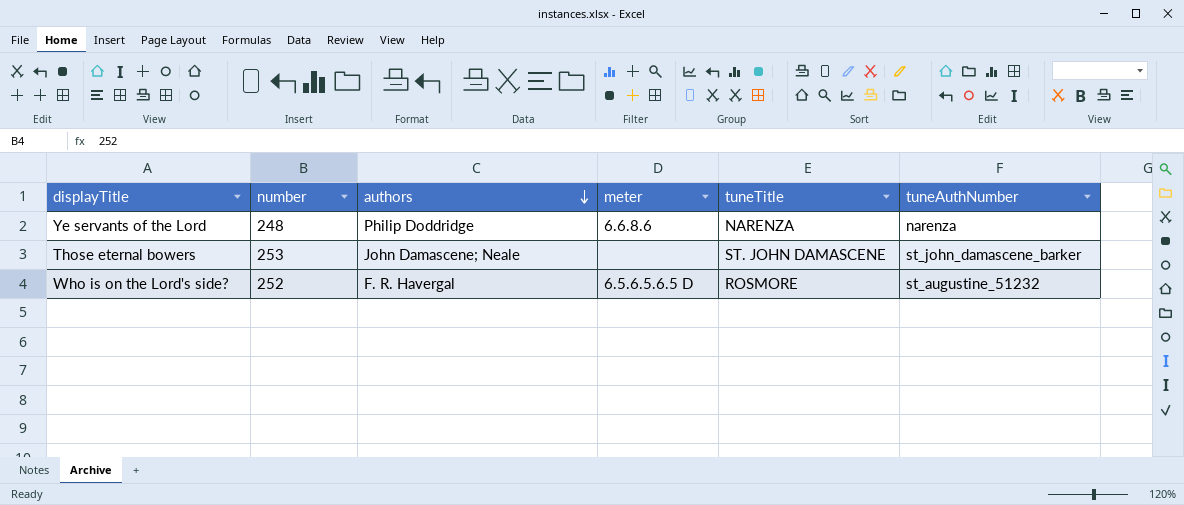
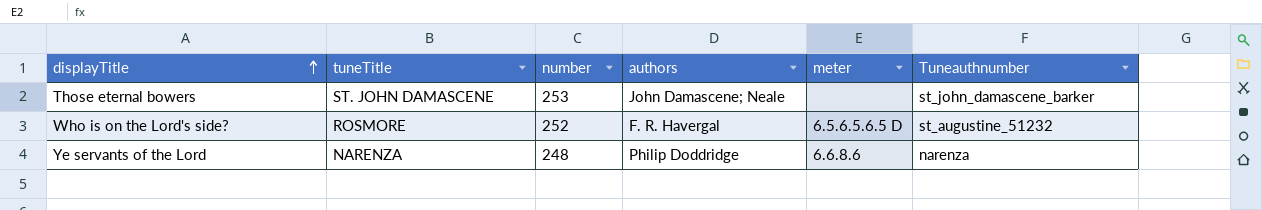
row order: authors descending -> displayTitle ascending
column tuneTitle | position: 5 -> 2
column name: tuneAuthNumber -> Tuneauthnumber

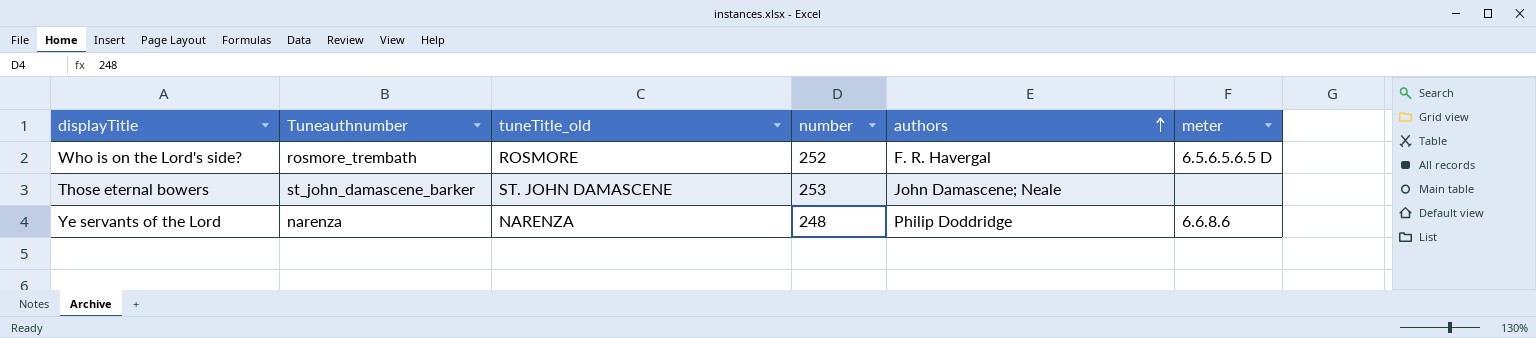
row order: displayTitle ascending -> authors ascending
column Tuneauthnumber | position: 6 -> 2
column name: tuneTitle -> tuneTitle_old
Who is on the Lord's side? | Tuneauthnumber: st_augustine_51232 -> rosmore_trembath

